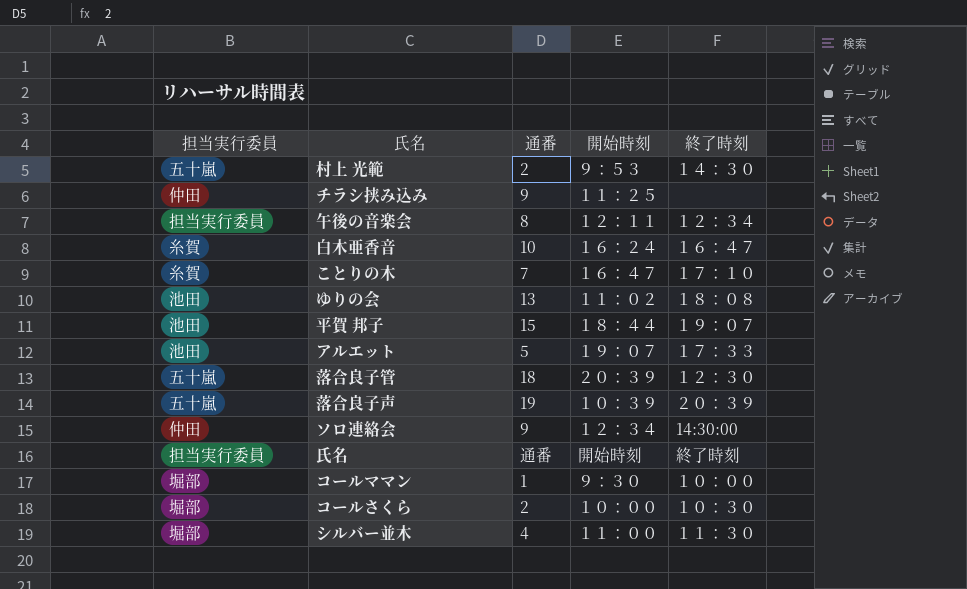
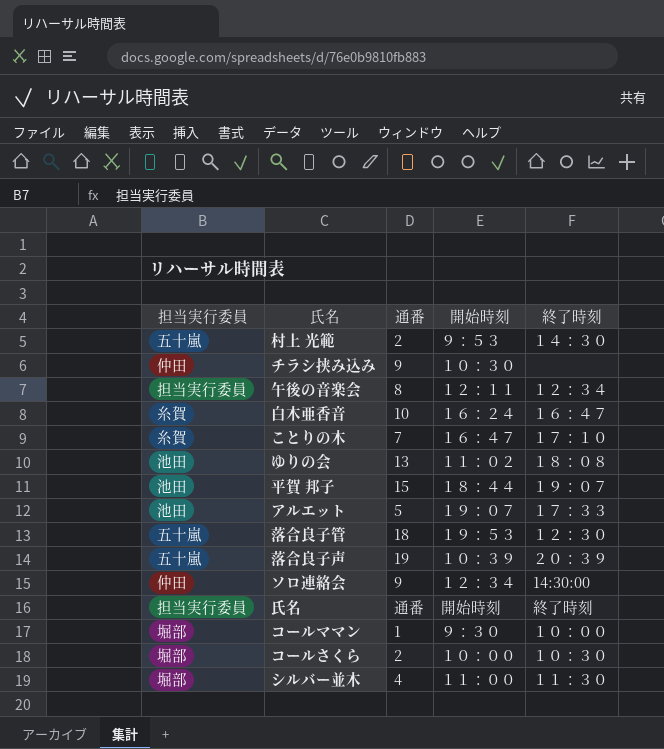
チラシ挟み込み | 開始時刻: １１：２５ -> １０：３０
落合良子管 | 開始時刻: ２０：３９ -> １９：５３

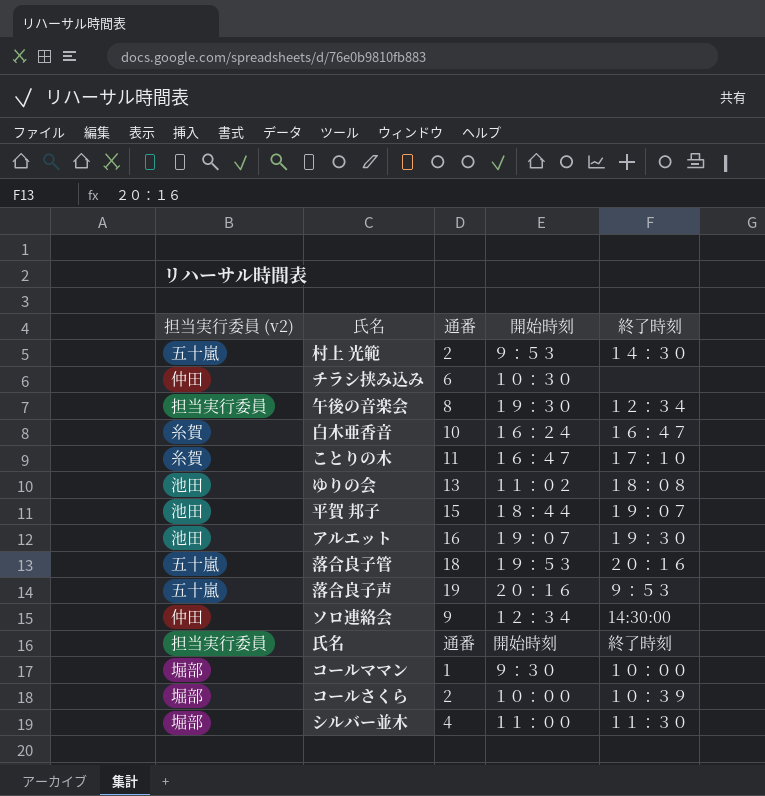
column name: 担当実行委員 -> 担当実行委員 (v2)
チラシ挟み込み | 通番: 9 -> 6
午後の音楽会 | 開始時刻: １２：１１ -> １９：３０
ことりの木 | 通番: 7 -> 11
アルエット | 通番: 5 -> 16
アルエット | 終了時刻: １７：３３ -> １９：３０
落合良子管 | 終了時刻: １２：３０ -> ２０：１６
落合良子声 | 開始時刻: １０：３９ -> ２０：１６
落合良子声 | 終了時刻: ２０：３９ -> ９：５３
コールさくら | 終了時刻: １０：３０ -> １０：３９

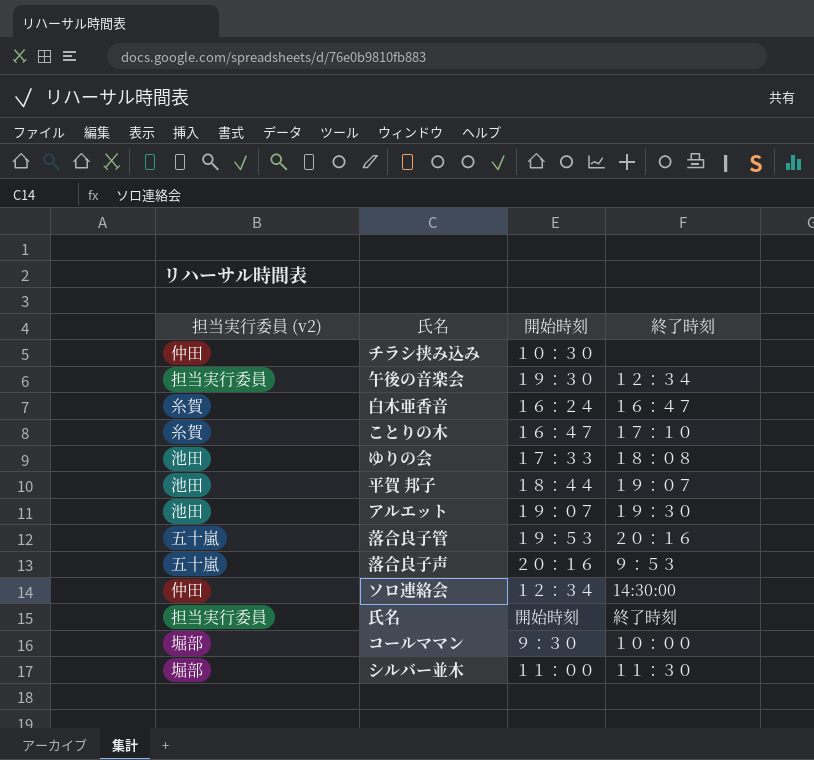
column 通番 | position: 3 -> none
row 村上 光範: 五十嵐 | 2 | ９：５３ | １４：３０ -> none
row コールさくら: 堀部 | 2 | １０：００ | １０：３９ -> none
ゆりの会 | 開始時刻: １１：０２ -> １７：３３

